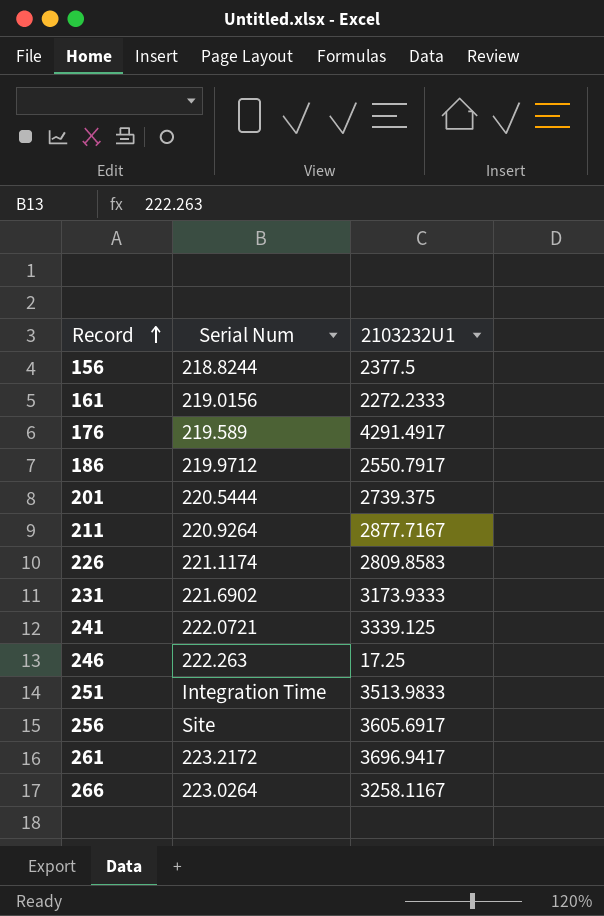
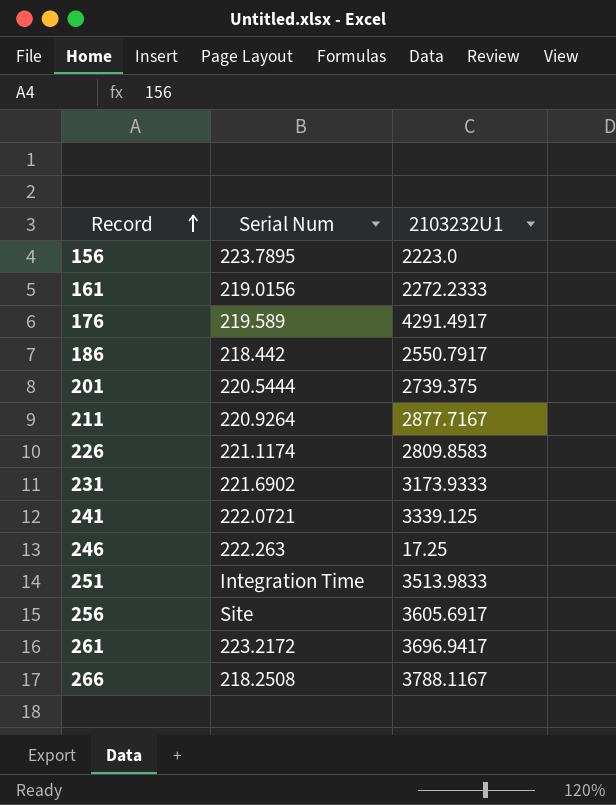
156 | Serial Num: 218.8244 -> 223.7895
156 | 2103232U1: 2377.5 -> 2223.0
186 | Serial Num: 219.9712 -> 218.442
266 | Serial Num: 223.0264 -> 218.2508
266 | 2103232U1: 3258.1167 -> 3788.1167

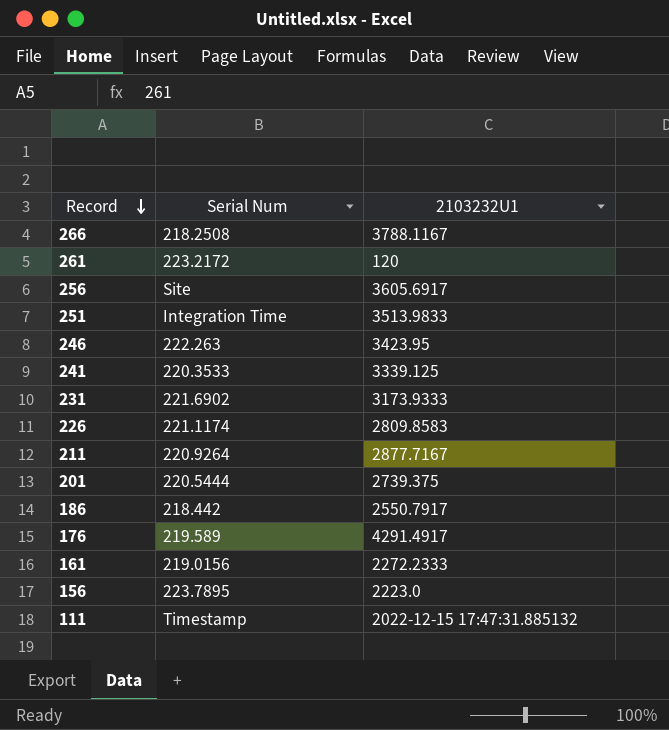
row order: Record ascending -> Record descending
261 | 2103232U1: 3696.9417 -> 120
246 | 2103232U1: 17.25 -> 3423.95
241 | Serial Num: 222.0721 -> 220.3533
row 111: none -> Timestamp | 2022-12-15 17:47:31.885132

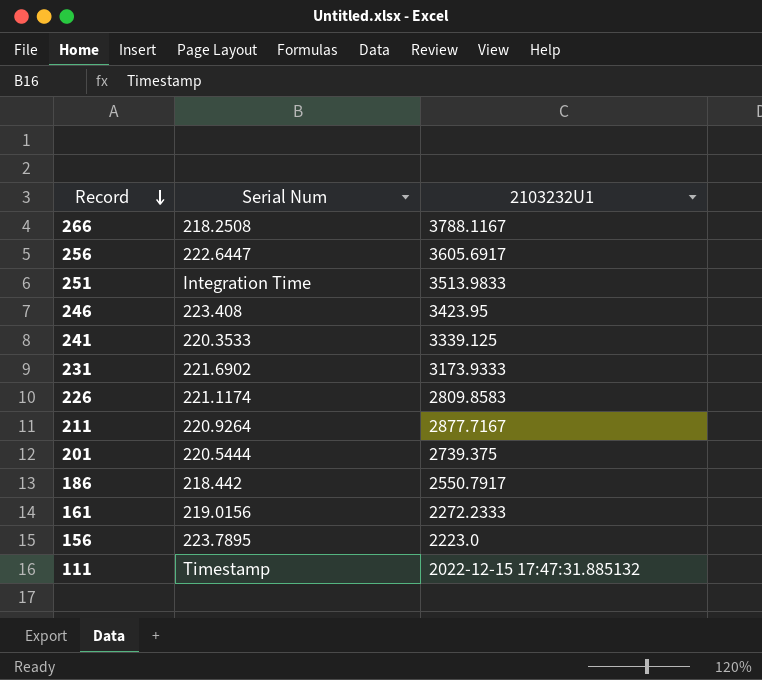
row 261: 223.2172 | 120 -> none
row 176: 219.589 | 4291.4917 -> none
256 | Serial Num: Site -> 222.6447
246 | Serial Num: 222.263 -> 223.408

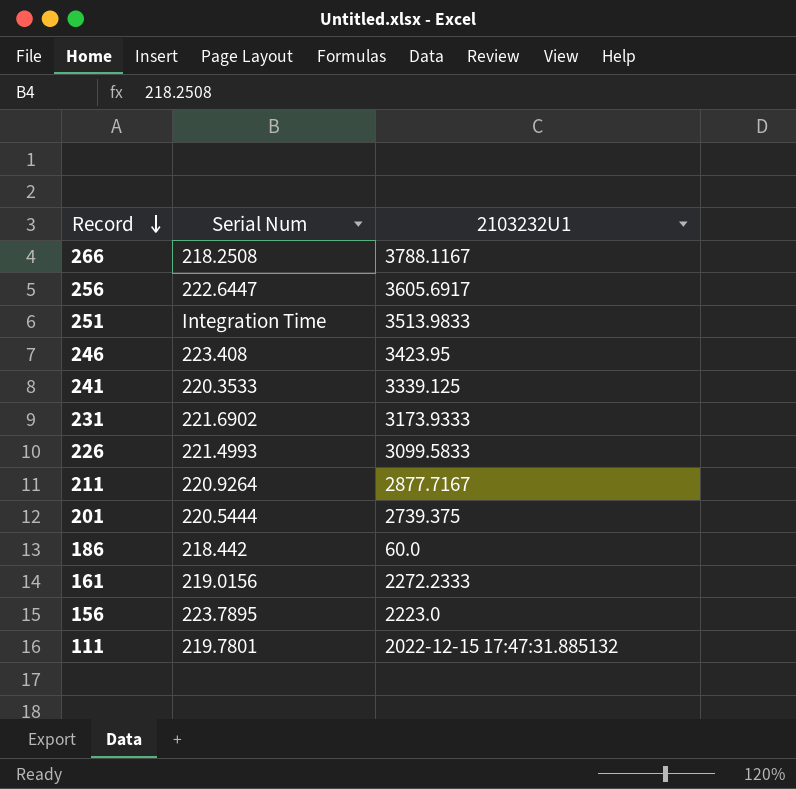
226 | Serial Num: 221.1174 -> 221.4993
226 | 2103232U1: 2809.8583 -> 3099.5833
186 | 2103232U1: 2550.7917 -> 60.0
111 | Serial Num: Timestamp -> 219.7801

